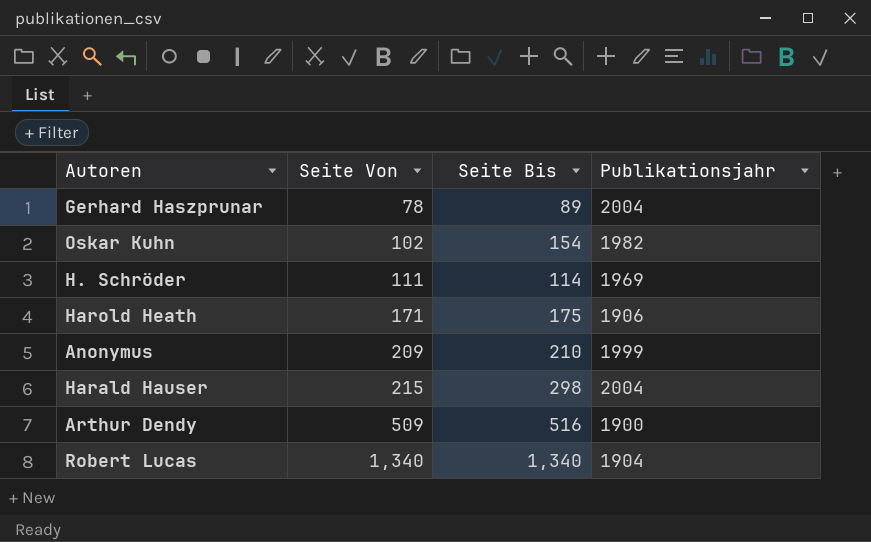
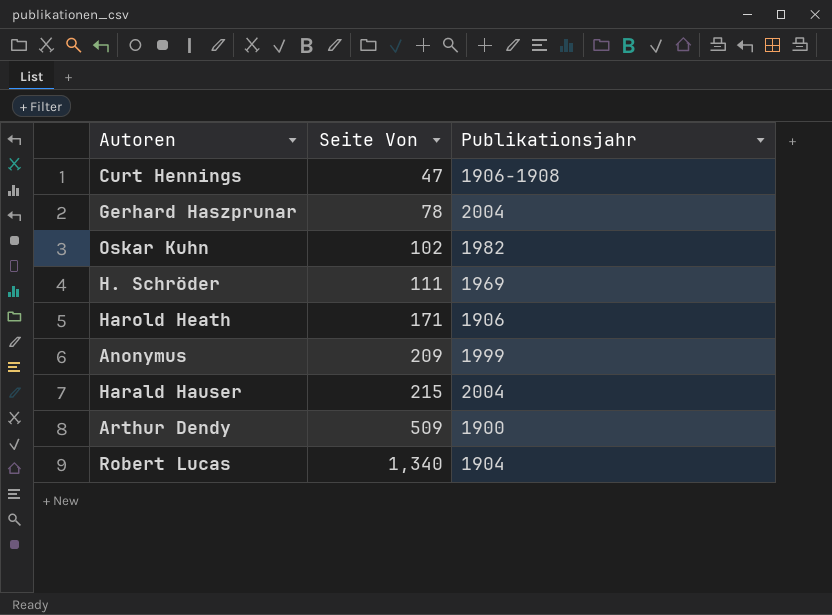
column Seite Bis | position: 3 -> none
row Curt Hennings: none -> 47 | 1906-1908

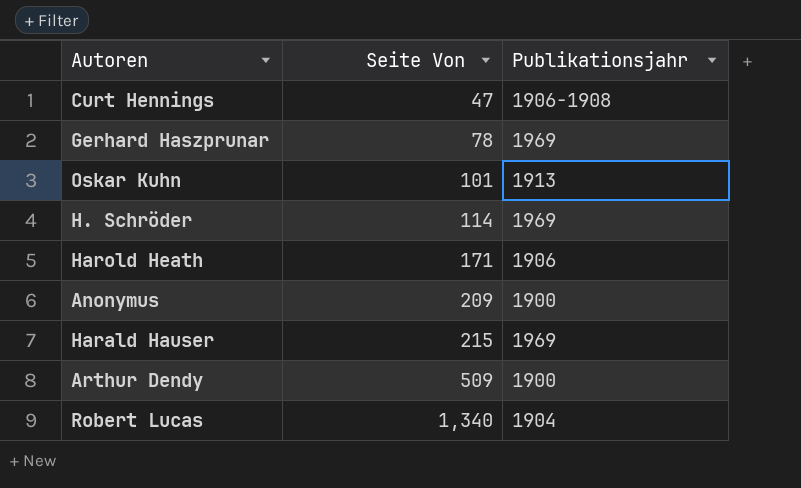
Gerhard Haszprunar | Publikationsjahr: 2004 -> 1969
Oskar Kuhn | Seite Von: 102 -> 101
Oskar Kuhn | Publikationsjahr: 1982 -> 1913
H. Schröder | Seite Von: 111 -> 114
Anonymus | Publikationsjahr: 1999 -> 1900
Harald Hauser | Publikationsjahr: 2004 -> 1969

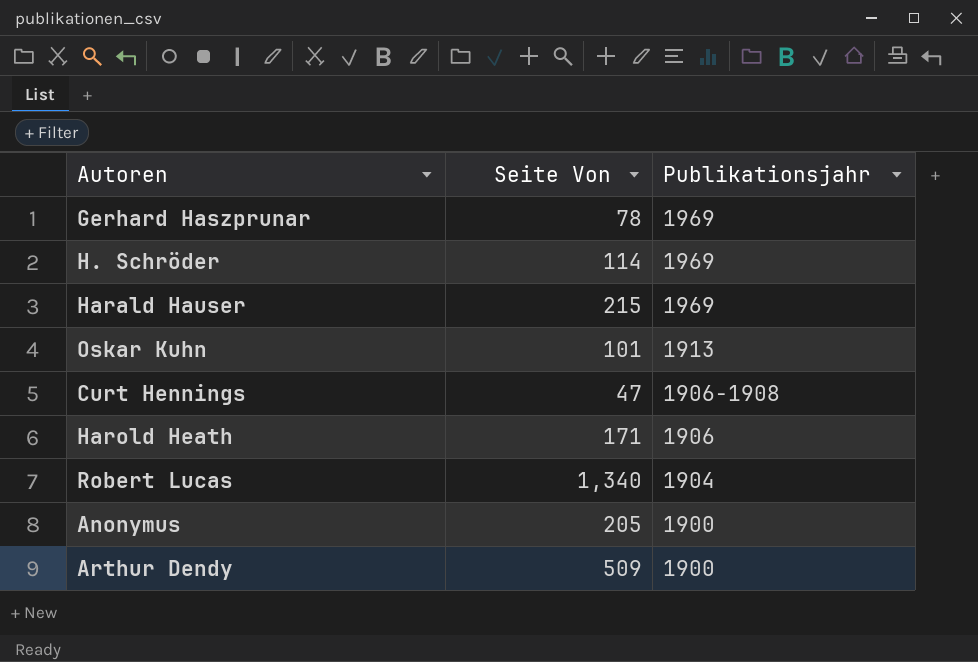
row order: Seite Von ascending -> Publikationsjahr descending
Anonymus | Seite Von: 209 -> 205

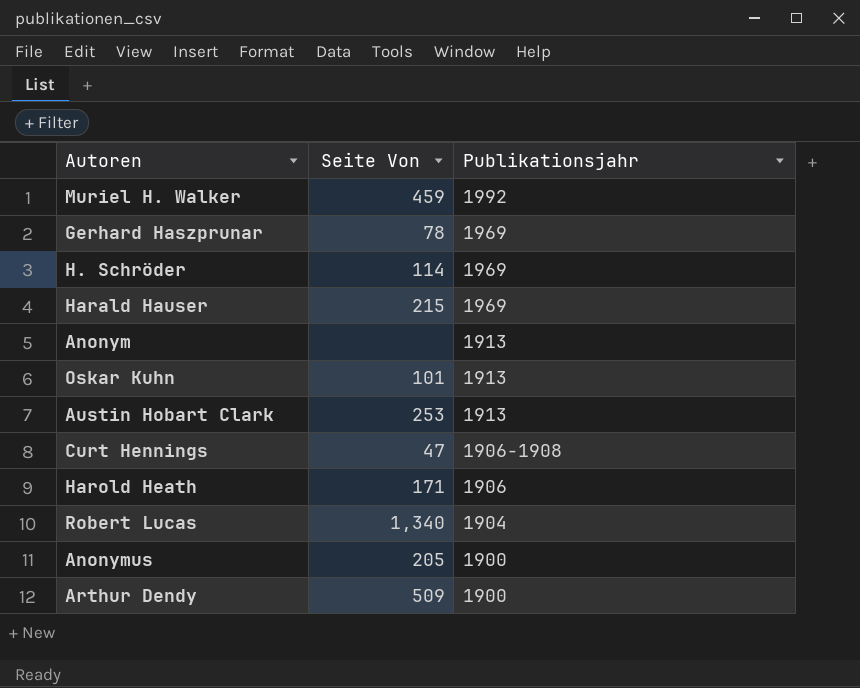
row Muriel H. Walker: none -> 459 | 1992
row Anonym: none -> none | 1913
row Austin Hobart Clark: none -> 253 | 1913

